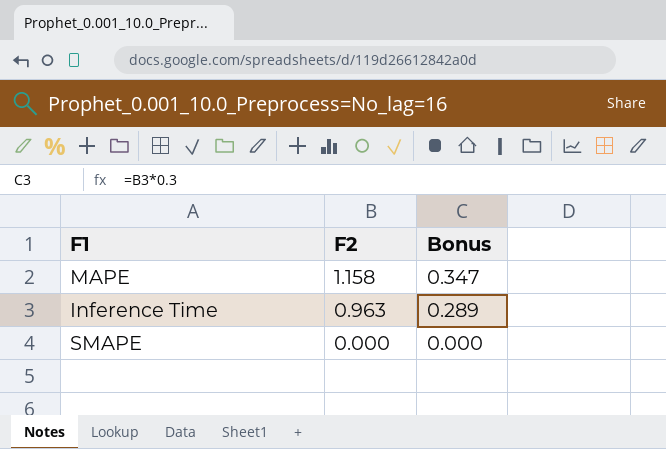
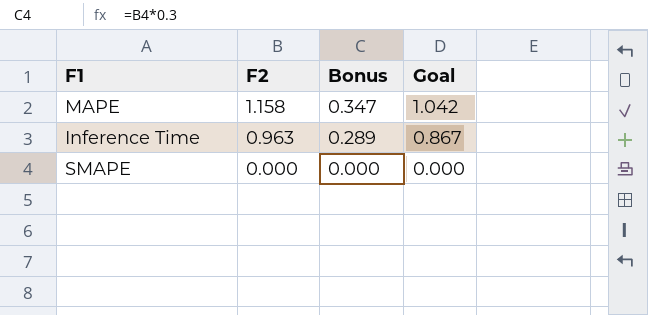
column Goal | formula: none -> [F2] * 0.9

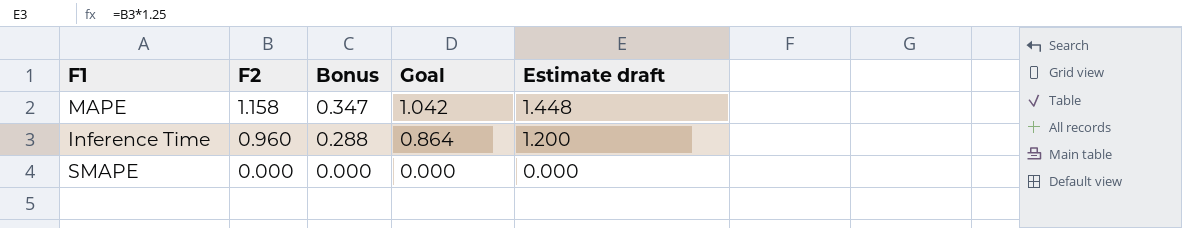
column Estimate draft | formula: none -> [F2] * 1.25
Inference Time | F2: 0.963 -> 0.960
Inference Time | Bonus: 0.289 -> 0.288
Inference Time | Goal: 0.867 -> 0.864

